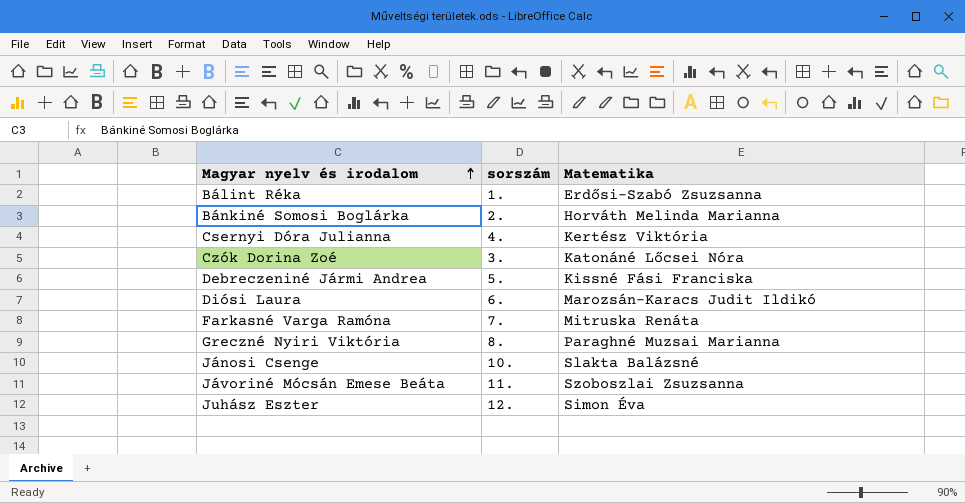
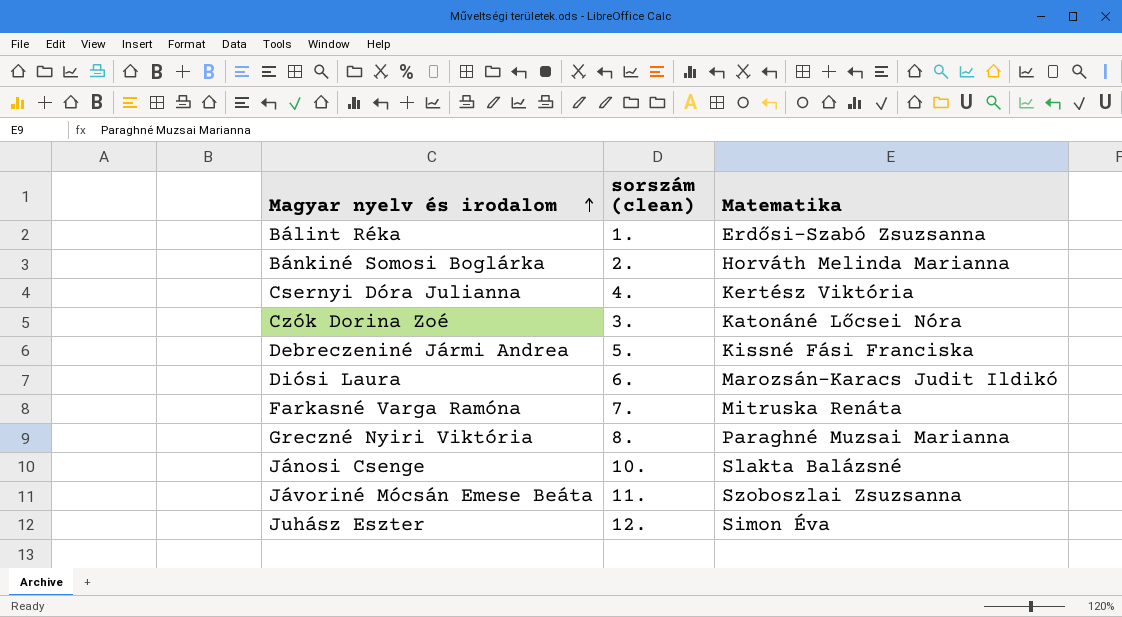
column name: sorszám -> sorszám (clean)

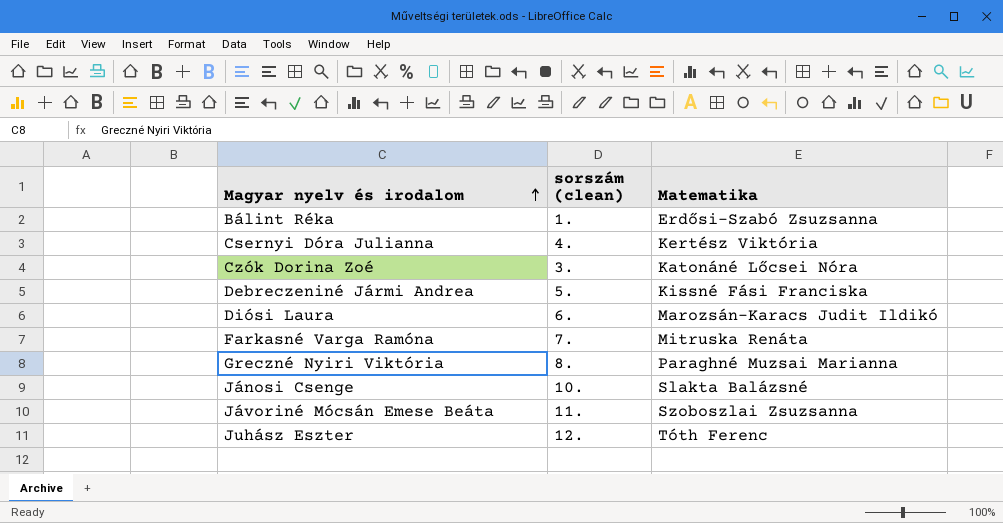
row Bánkiné Somosi Boglárka: 2. | Horváth Melinda Marianna -> none
Juhász Eszter | Matematika: Simon Éva -> Tóth Ferenc

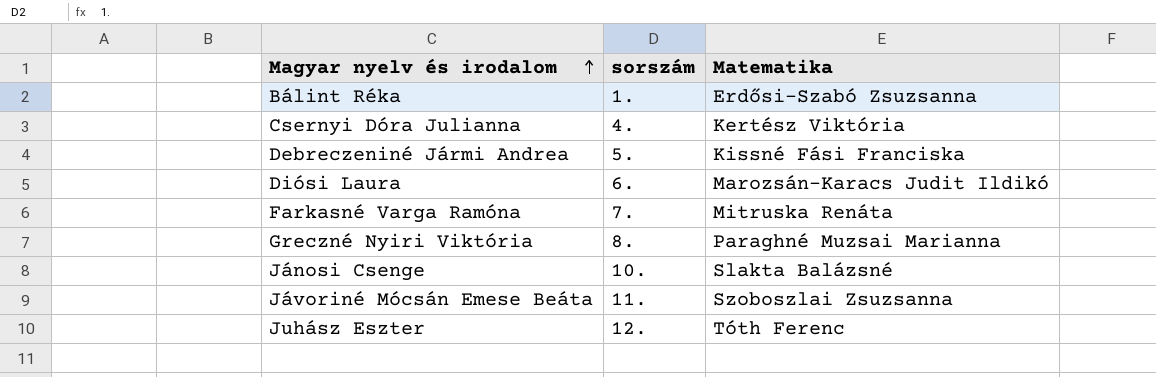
column name: sorszám (clean) -> sorszám
row Czók Dorina Zoé: 3. | Katonáné Lőcsei Nóra -> none

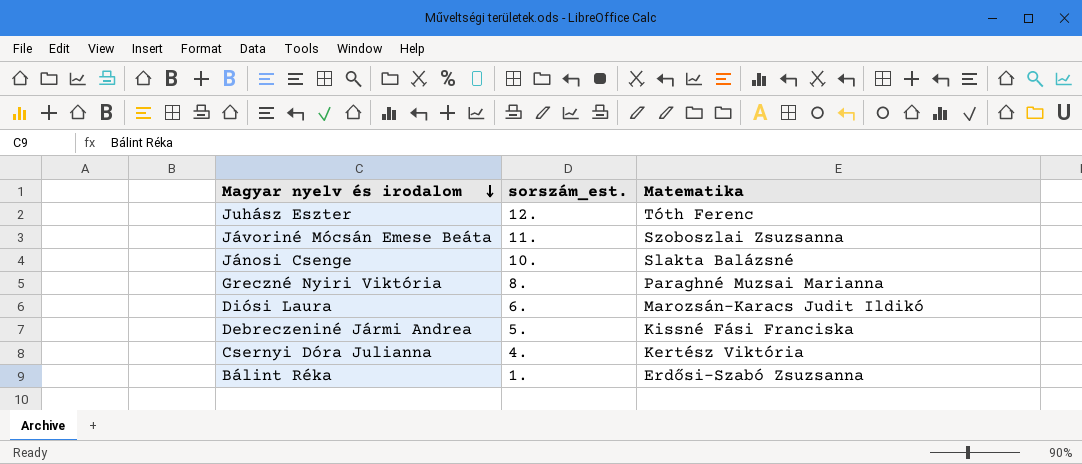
row order: Magyar nyelv és irodalom ascending -> Magyar nyelv és irodalom descending
column name: sorszám -> sorszám_est.
row Farkasné Varga Ramóna: 7. | Mitruska Renáta -> none

